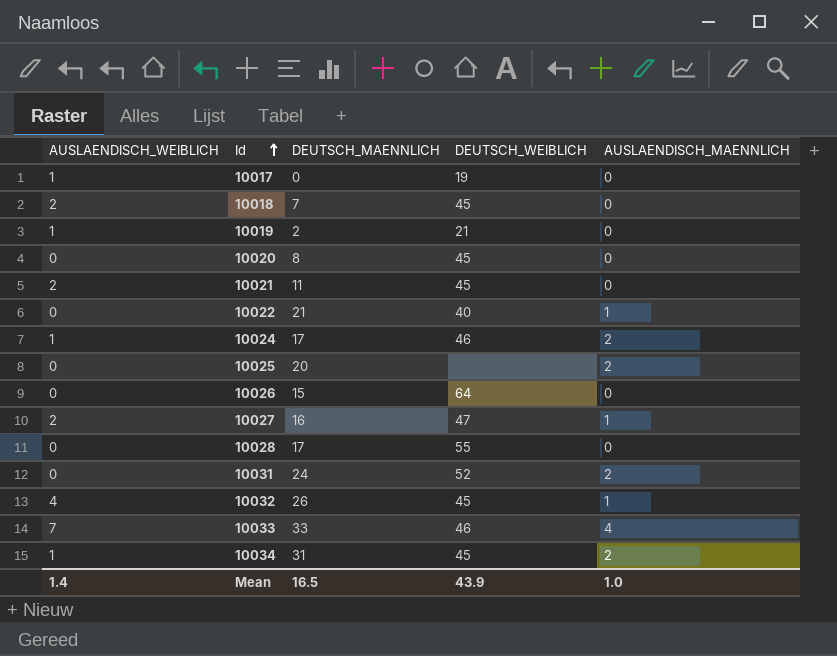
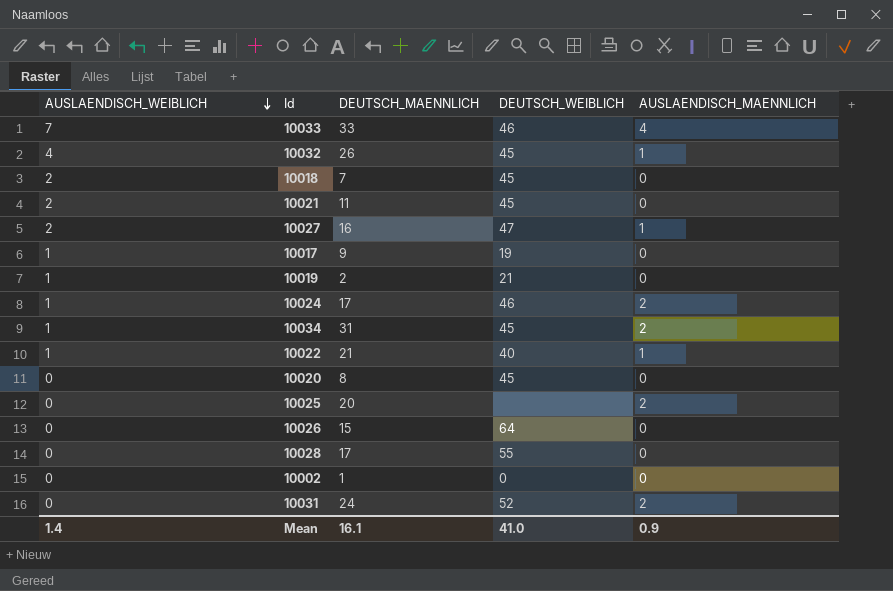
row order: Id ascending -> AUSLAENDISCH_WEIBLICH descending
10017 | DEUTSCH_MAENNLICH: 0 -> 9
10022 | AUSLAENDISCH_WEIBLICH: 0 -> 1
row 10002: none -> 0 | 1 | 0 | 0
Mean | DEUTSCH_MAENNLICH: 16.5 -> 16.1
Mean | DEUTSCH_WEIBLICH: 43.9 -> 41.0
Mean | AUSLAENDISCH_MAENNLICH: 1.0 -> 0.9

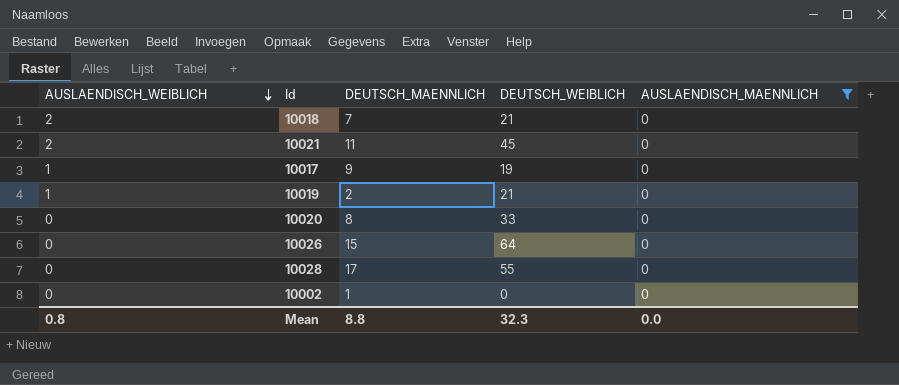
filter: none -> AUSLAENDISCH_MAENNLICH = 0
10018 | DEUTSCH_WEIBLICH: 45 -> 21
10020 | DEUTSCH_WEIBLICH: 45 -> 33
Mean | AUSLAENDISCH_WEIBLICH: 1.4 -> 0.8
Mean | DEUTSCH_MAENNLICH: 16.1 -> 8.8
Mean | DEUTSCH_WEIBLICH: 41.0 -> 32.3
Mean | AUSLAENDISCH_MAENNLICH: 0.9 -> 0.0

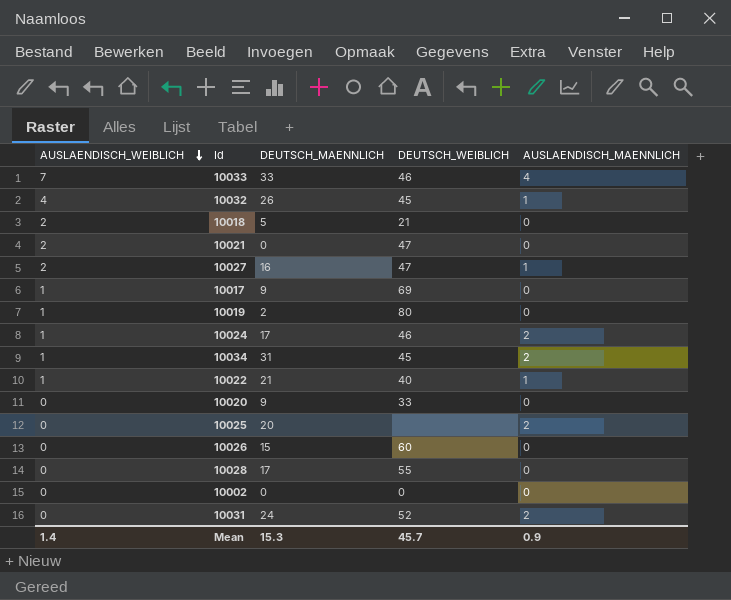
filter: AUSLAENDISCH_MAENNLICH = 0 -> none
10018 | DEUTSCH_MAENNLICH: 7 -> 5
10021 | DEUTSCH_MAENNLICH: 11 -> 0
10021 | DEUTSCH_WEIBLICH: 45 -> 47
10017 | DEUTSCH_WEIBLICH: 19 -> 69
10019 | DEUTSCH_WEIBLICH: 21 -> 80
10020 | DEUTSCH_MAENNLICH: 8 -> 9
10026 | DEUTSCH_WEIBLICH: 64 -> 60
10002 | DEUTSCH_MAENNLICH: 1 -> 0
Mean | AUSLAENDISCH_WEIBLICH: 0.8 -> 1.4
Mean | DEUTSCH_MAENNLICH: 8.8 -> 15.3
Mean | DEUTSCH_WEIBLICH: 32.3 -> 45.7
Mean | AUSLAENDISCH_MAENNLICH: 0.0 -> 0.9

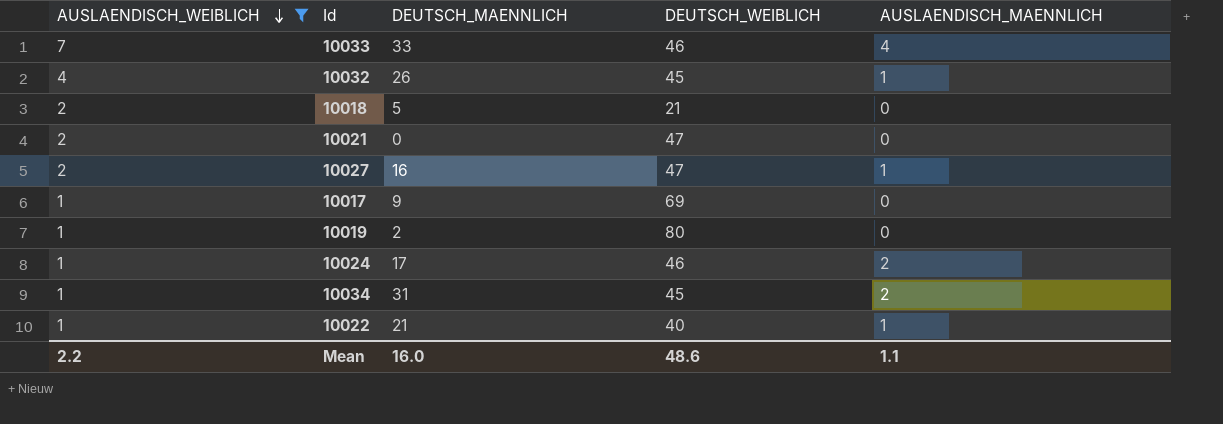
filter: none -> AUSLAENDISCH_WEIBLICH != 0
Mean | AUSLAENDISCH_WEIBLICH: 1.4 -> 2.2
Mean | DEUTSCH_MAENNLICH: 15.3 -> 16.0
Mean | DEUTSCH_WEIBLICH: 45.7 -> 48.6
Mean | AUSLAENDISCH_MAENNLICH: 0.9 -> 1.1

